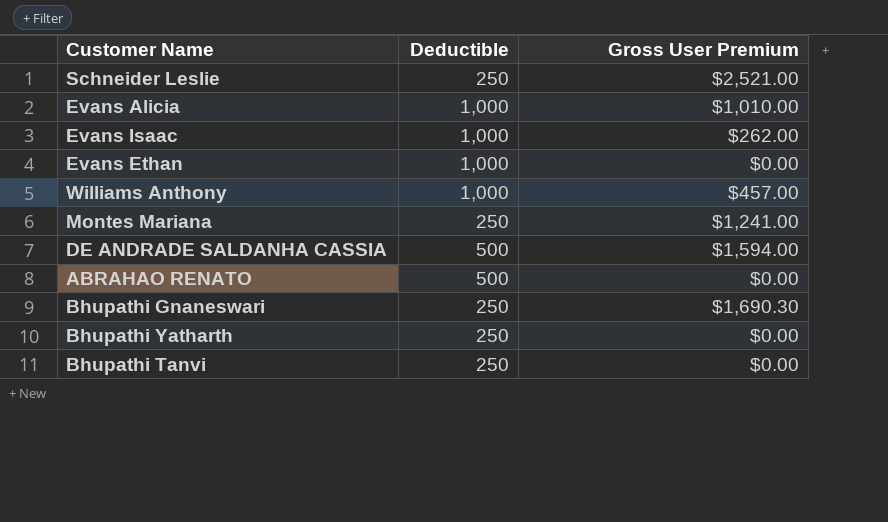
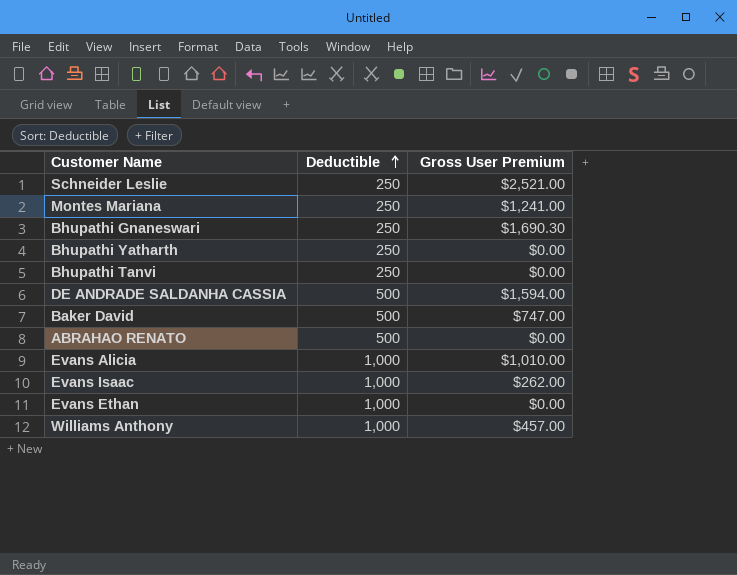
row order: none -> Deductible ascending
row Baker David: none -> 500 | $747.00

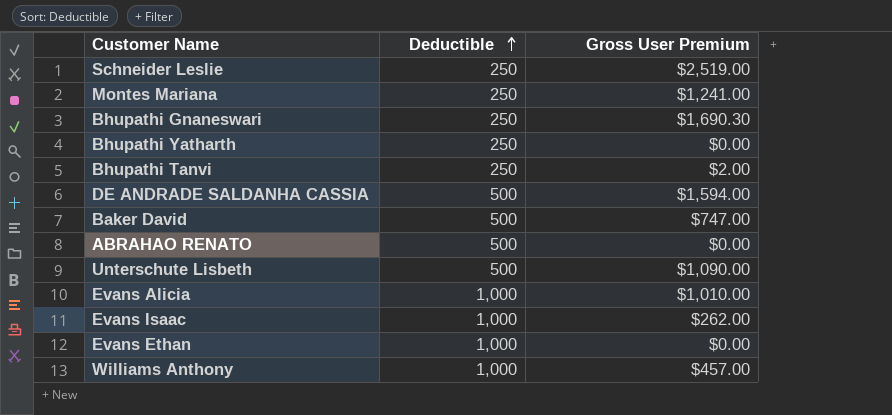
Schneider Leslie | Gross User Premium: $2,521.00 -> $2,519.00
Bhupathi Tanvi | Gross User Premium: $0.00 -> $2.00
row Unterschute Lisbeth: none -> 500 | $1,090.00

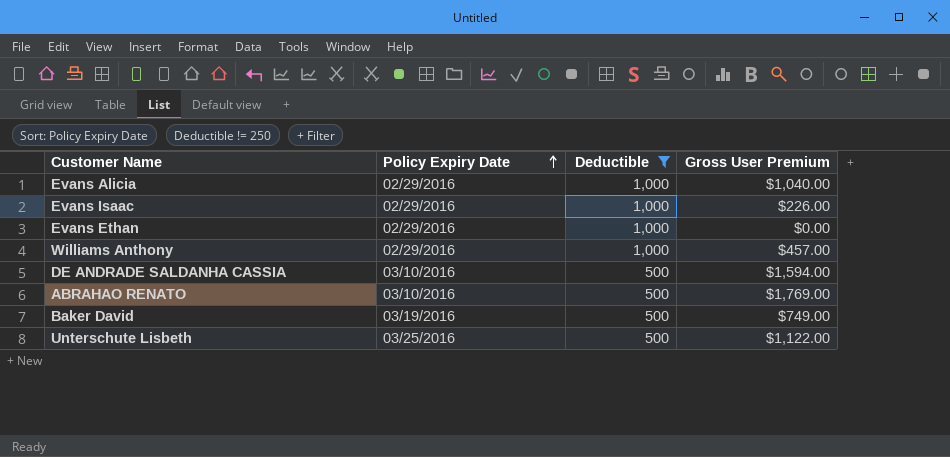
filter: none -> Deductible != 250
row order: Deductible ascending -> Policy Expiry Date ascending
column Policy Expiry Date | position: none -> 2
Evans Alicia | Gross User Premium: $1,010.00 -> $1,040.00
Evans Isaac | Gross User Premium: $262.00 -> $226.00
ABRAHAO RENATO | Gross User Premium: $0.00 -> $1,769.00
Baker David | Gross User Premium: $747.00 -> $749.00
Unterschute Lisbeth | Gross User Premium: $1,090.00 -> $1,122.00

